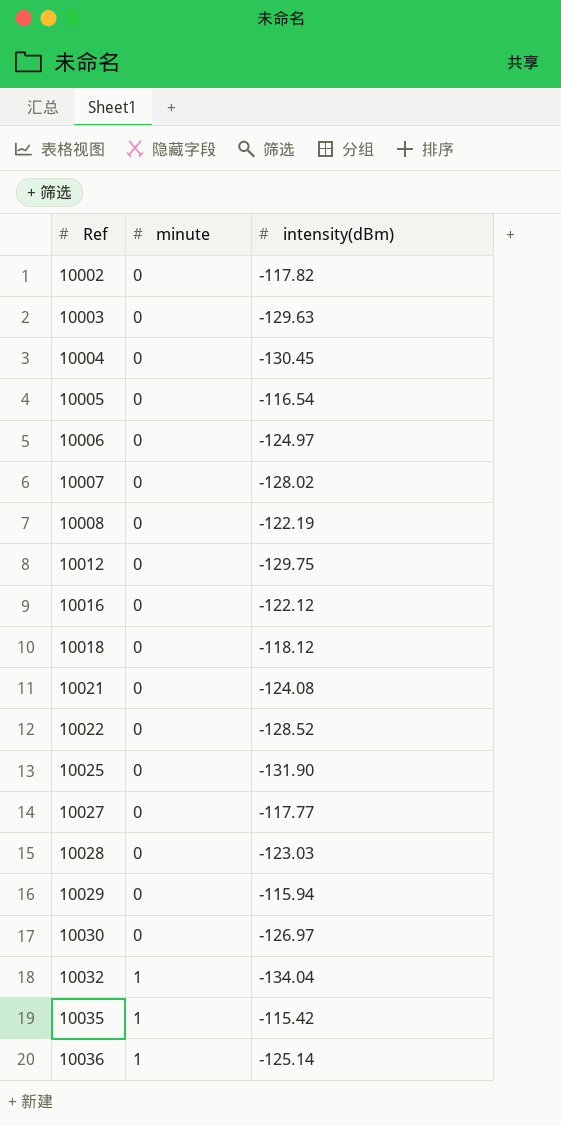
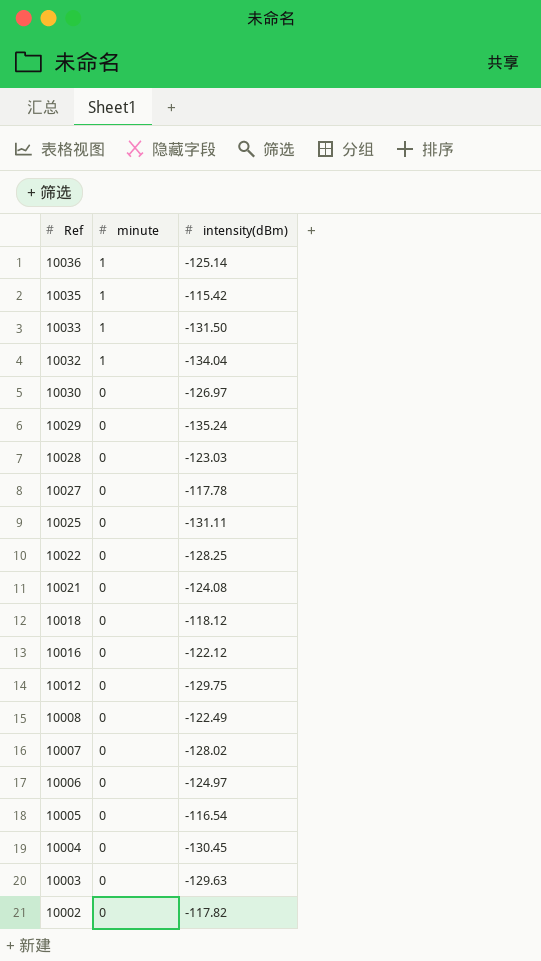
row order: Ref ascending -> Ref descending
row 10033: none -> 1 | -131.50
10029 | intensity(dBm): -115.94 -> -135.24
10027 | intensity(dBm): -117.77 -> -117.78
10025 | intensity(dBm): -131.90 -> -131.11
10022 | intensity(dBm): -128.52 -> -128.25
10008 | intensity(dBm): -122.19 -> -122.49

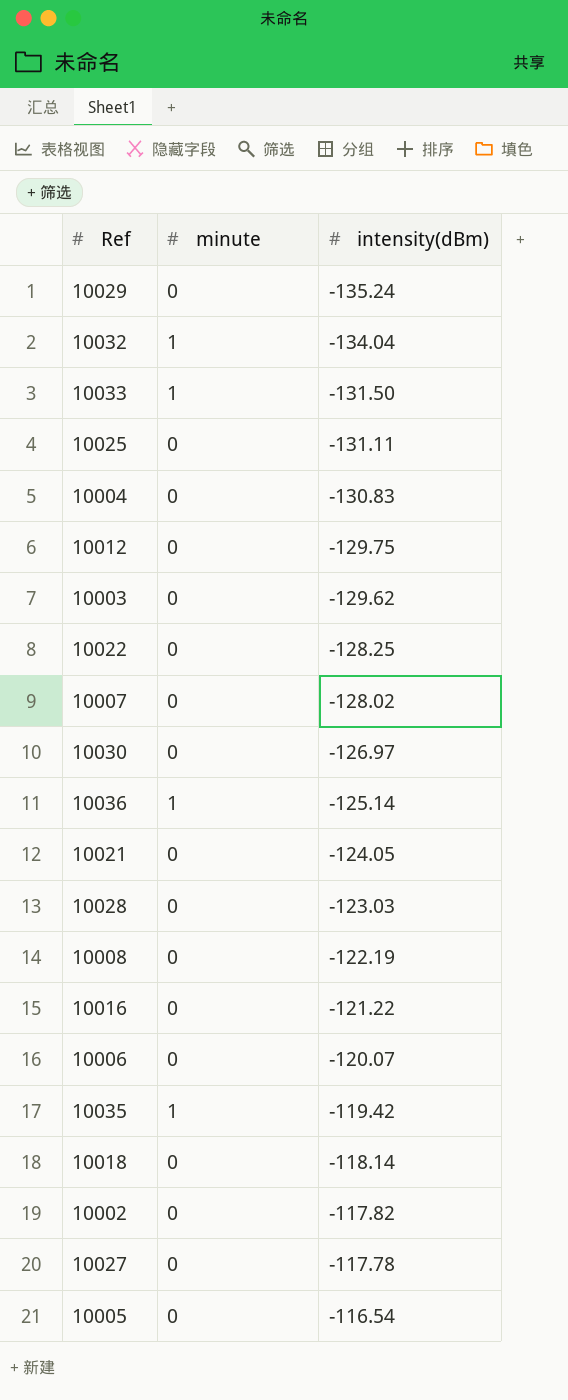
row order: Ref descending -> intensity(dBm) ascending
10004 | intensity(dBm): -130.45 -> -130.83
10003 | intensity(dBm): -129.63 -> -129.62
10021 | intensity(dBm): -124.08 -> -124.05
10008 | intensity(dBm): -122.49 -> -122.19
10016 | intensity(dBm): -122.12 -> -121.22
10006 | intensity(dBm): -124.97 -> -120.07
10035 | intensity(dBm): -115.42 -> -119.42
10018 | intensity(dBm): -118.12 -> -118.14

